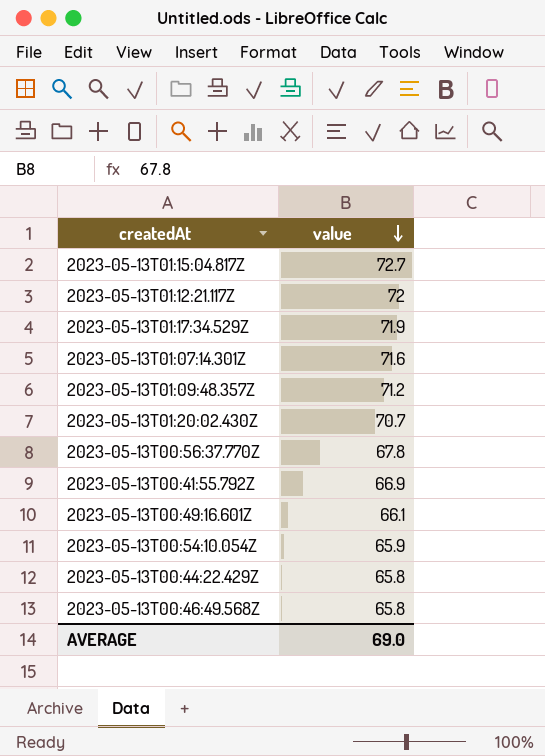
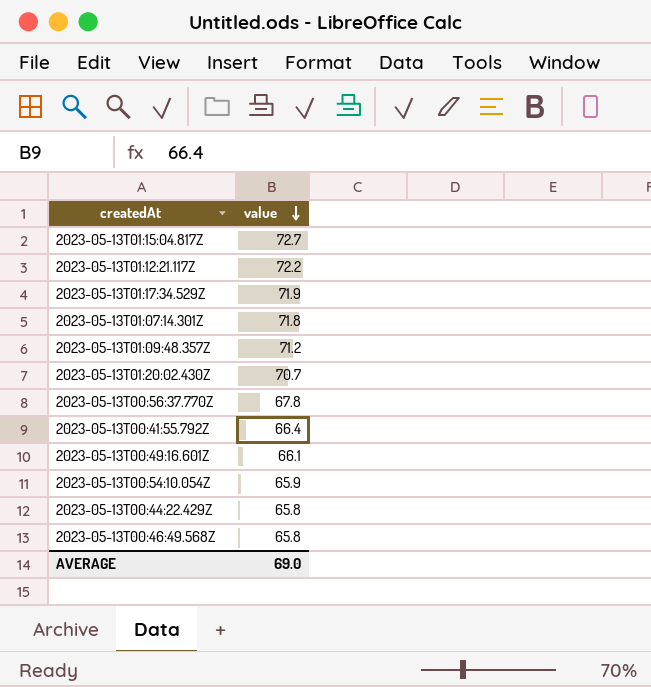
2023-05-13T01:12:21.117Z | value: 72 -> 72.2
2023-05-13T01:07:14.301Z | value: 71.6 -> 71.8
2023-05-13T00:41:55.792Z | value: 66.9 -> 66.4

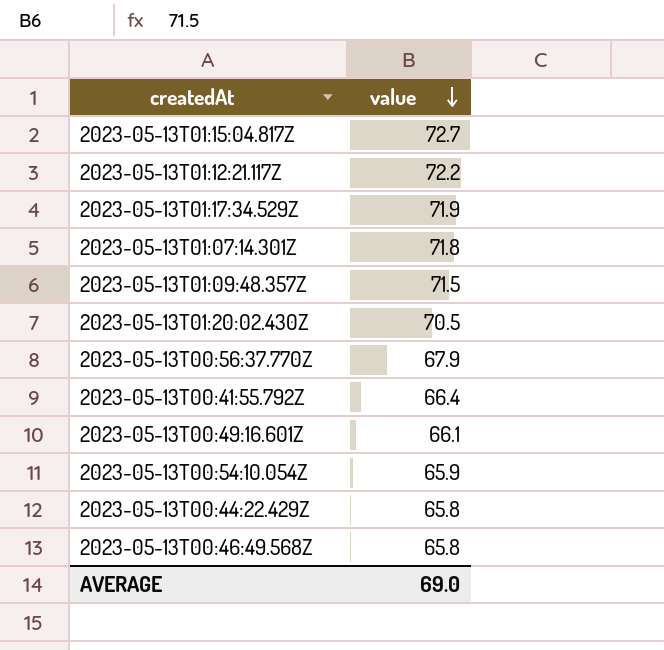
2023-05-13T01:09:48.357Z | value: 71.2 -> 71.5
2023-05-13T01:20:02.430Z | value: 70.7 -> 70.5
2023-05-13T00:56:37.770Z | value: 67.8 -> 67.9

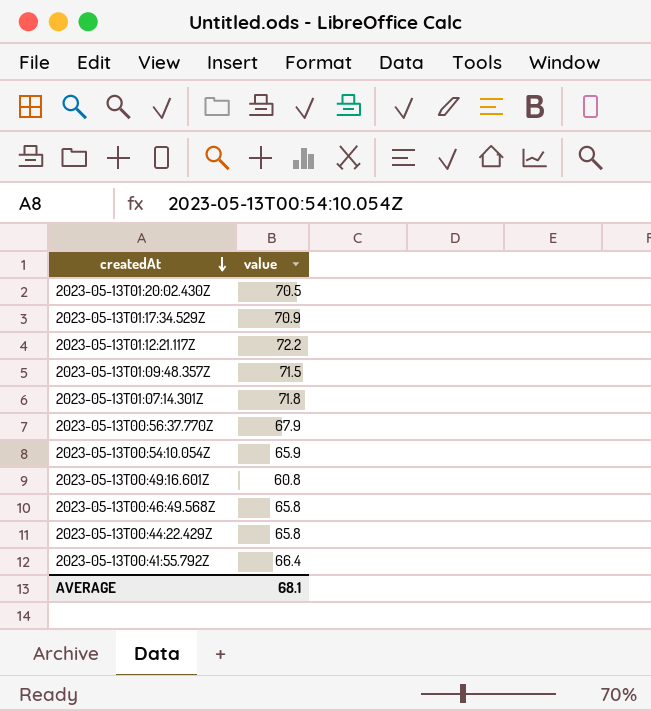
row order: value descending -> createdAt descending
row 2023-05-13T01:15:04.817Z: 72.7 -> none
2023-05-13T01:17:34.529Z | value: 71.9 -> 70.9
2023-05-13T00:49:16.601Z | value: 66.1 -> 60.8
AVERAGE | value: 69.0 -> 68.1

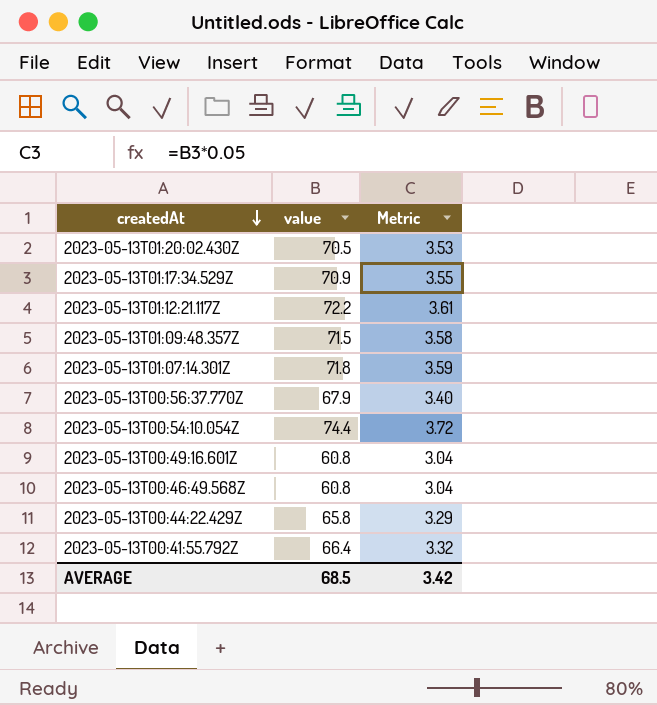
column Metric | formula: none -> [value] * 0.05
2023-05-13T00:54:10.054Z | value: 65.9 -> 74.4
2023-05-13T00:46:49.568Z | value: 65.8 -> 60.8
AVERAGE | value: 68.1 -> 68.5

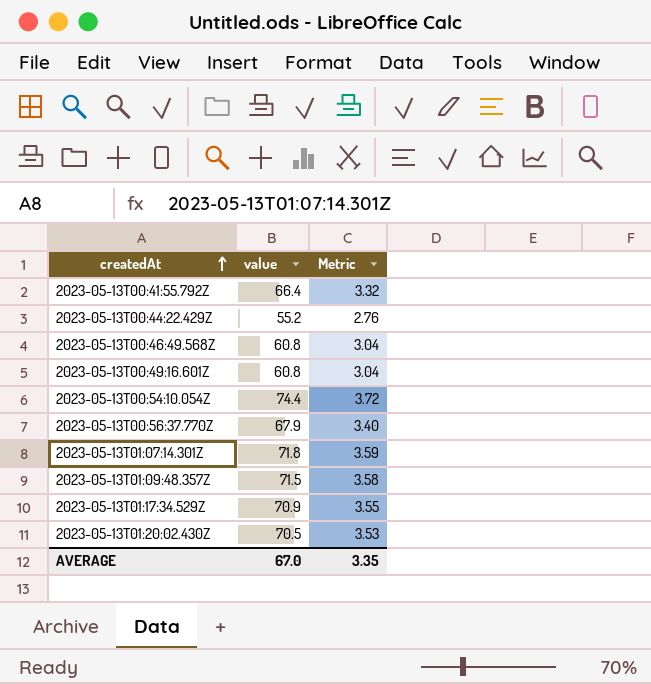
row order: createdAt descending -> createdAt ascending
row 2023-05-13T01:12:21.117Z: 72.2 | 3.61 -> none
2023-05-13T00:44:22.429Z | value: 65.8 -> 55.2
2023-05-13T00:44:22.429Z | Metric: 3.29 -> 2.76
AVERAGE | value: 68.5 -> 67.0
AVERAGE | Metric: 3.42 -> 3.35

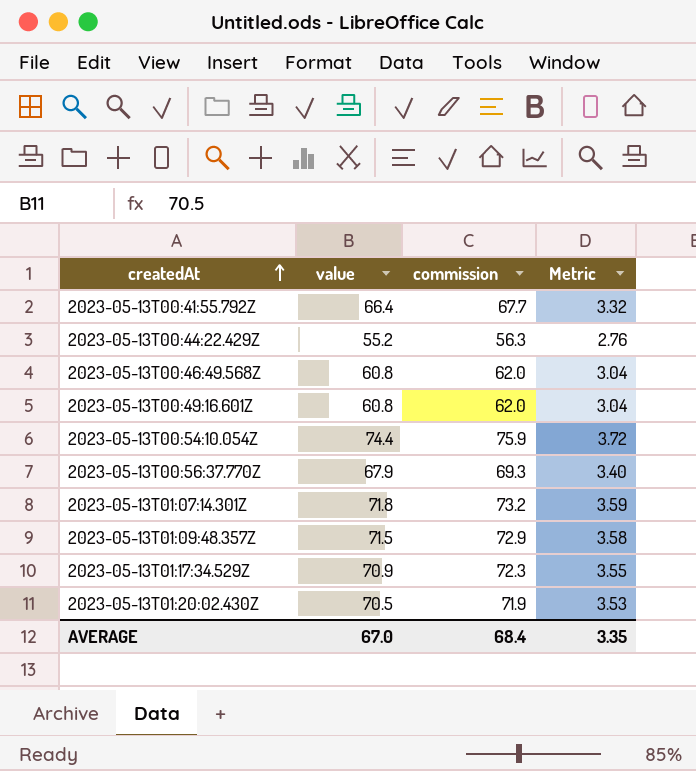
column commission | formula: none -> [value] * 1.02

